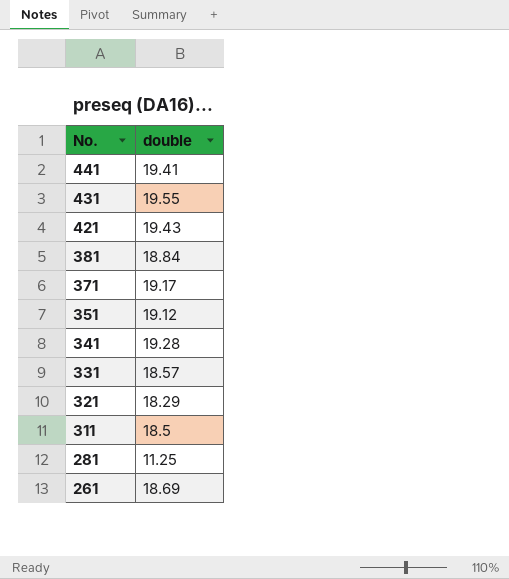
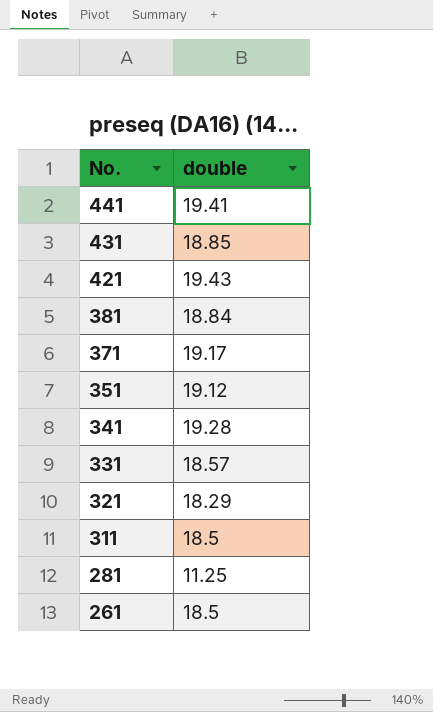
431 | double: 19.55 -> 18.85
261 | double: 18.69 -> 18.5

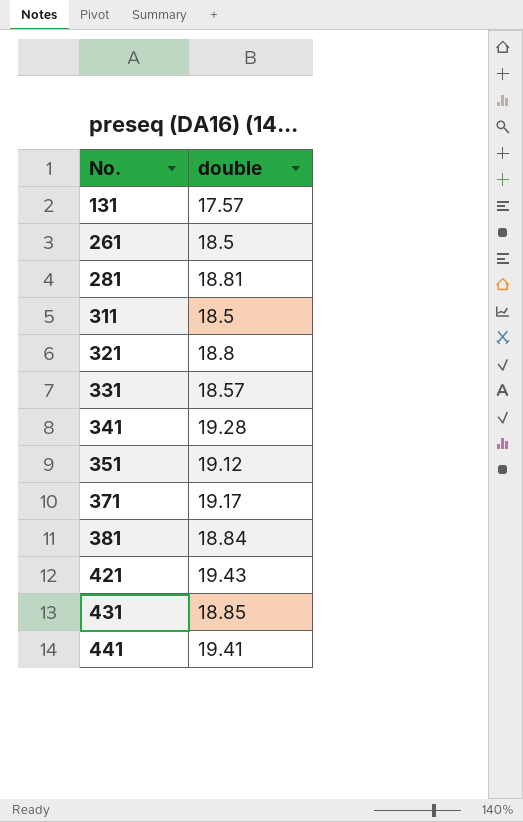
row order: No. descending -> No. ascending
row 131: none -> 17.57
281 | double: 11.25 -> 18.81
321 | double: 18.29 -> 18.8

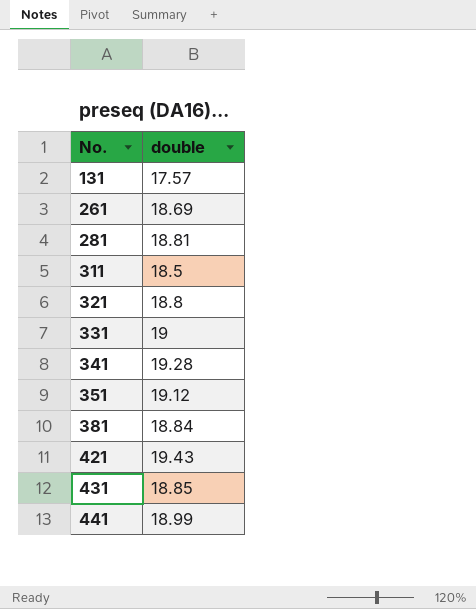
row 371: 19.17 -> none
261 | double: 18.5 -> 18.69
331 | double: 18.57 -> 19
441 | double: 19.41 -> 18.99

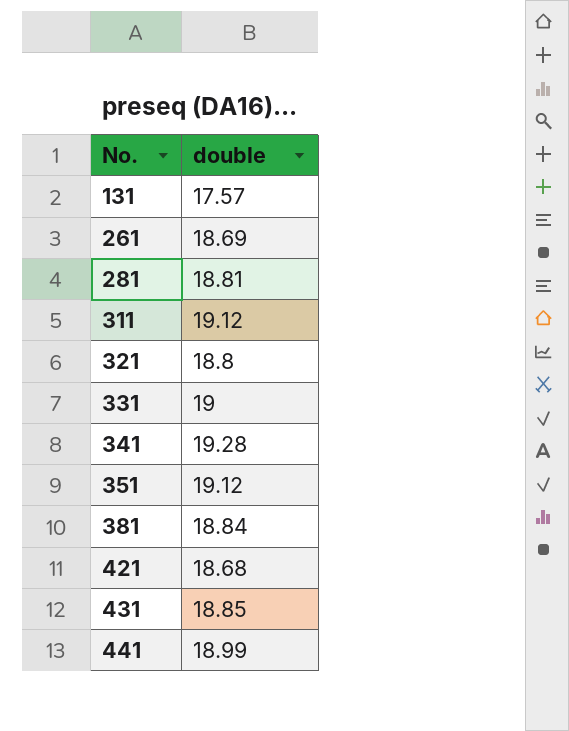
311 | double: 18.5 -> 19.12
421 | double: 19.43 -> 18.68

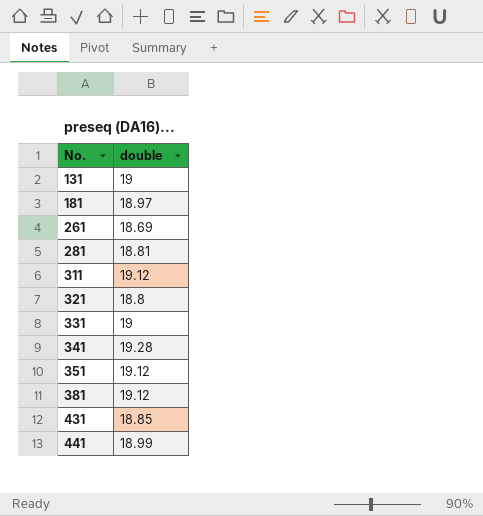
row 421: 18.68 -> none
131 | double: 17.57 -> 19
row 181: none -> 18.97
381 | double: 18.84 -> 19.12

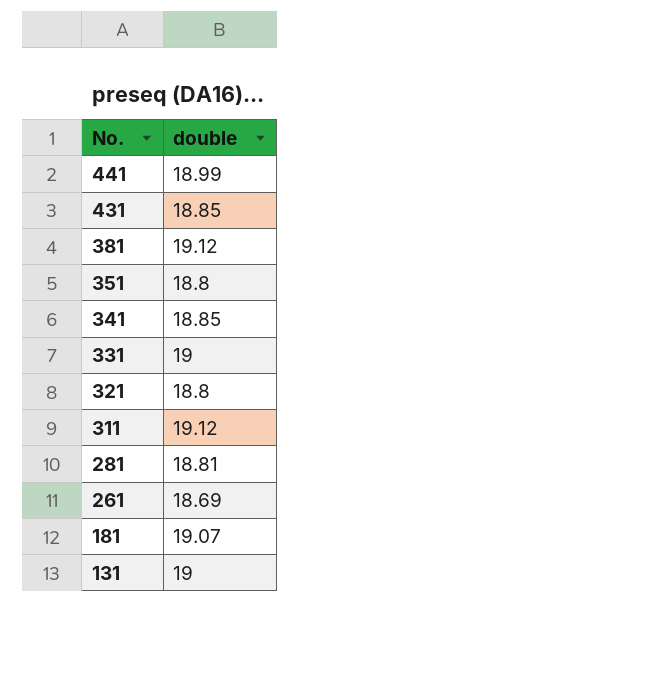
row order: No. ascending -> No. descending
351 | double: 19.12 -> 18.8
341 | double: 19.28 -> 18.85
181 | double: 18.97 -> 19.07

